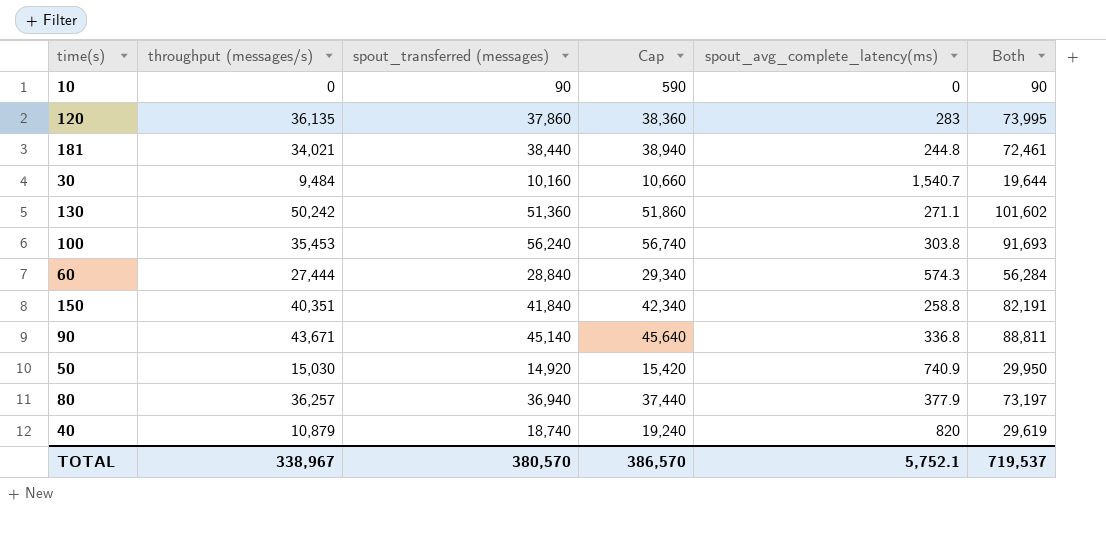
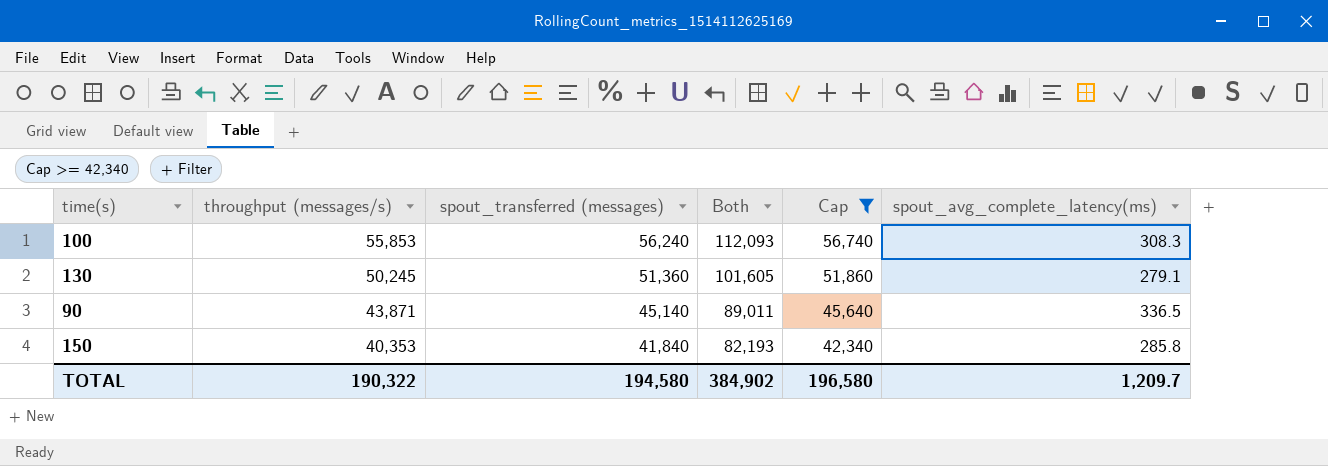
filter: none -> Cap >= 42,340
row order: none -> throughput (messages/s) descending
column Both | position: 6 -> 4
100 | throughput (messages/s): 35,453 -> 55,853
100 | Both: 91,693 -> 112,093
100 | spout_avg_complete_latency(ms): 303.8 -> 308.3
130 | throughput (messages/s): 50,242 -> 50,245
130 | Both: 101,602 -> 101,605
130 | spout_avg_complete_latency(ms): 271.1 -> 279.1
90 | throughput (messages/s): 43,671 -> 43,871
90 | Both: 88,811 -> 89,011
90 | spout_avg_complete_latency(ms): 336.8 -> 336.5
150 | throughput (messages/s): 40,351 -> 40,353
150 | Both: 82,191 -> 82,193
150 | spout_avg_complete_latency(ms): 258.8 -> 285.8
TOTAL | throughput (messages/s): 338,967 -> 190,322
TOTAL | spout_transferred (messages): 380,570 -> 194,580
TOTAL | Both: 719,537 -> 384,902
TOTAL | Cap: 386,570 -> 196,580
TOTAL | spout_avg_complete_latency(ms): 5,752.1 -> 1,209.7

